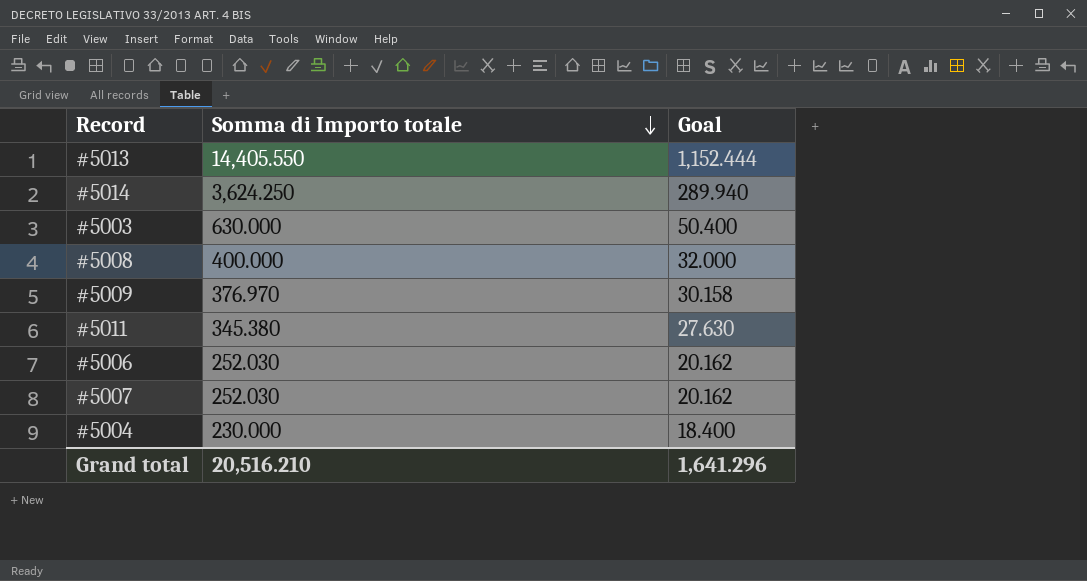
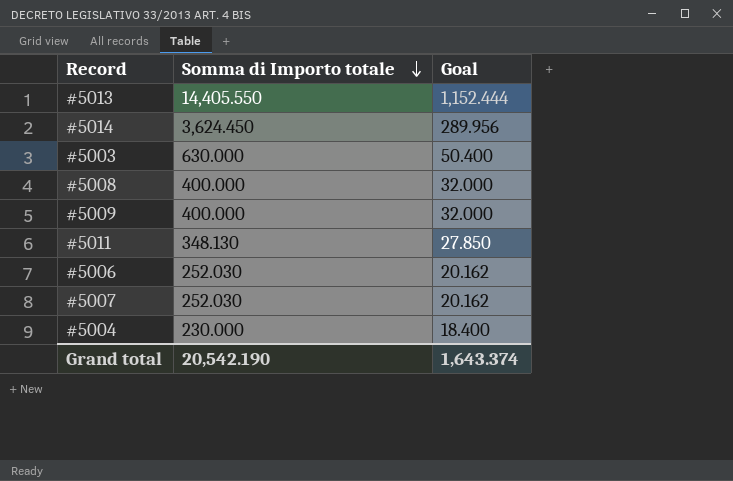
#5014 | Somma di Importo totale: 3,624.250 -> 3,624.450
#5014 | Goal: 289.940 -> 289.956
#5009 | Somma di Importo totale: 376.970 -> 400.000
#5009 | Goal: 30.158 -> 32.000
#5011 | Somma di Importo totale: 345.380 -> 348.130
#5011 | Goal: 27.630 -> 27.850
Grand total | Somma di Importo totale: 20,516.210 -> 20,542.190
Grand total | Goal: 1,641.296 -> 1,643.374

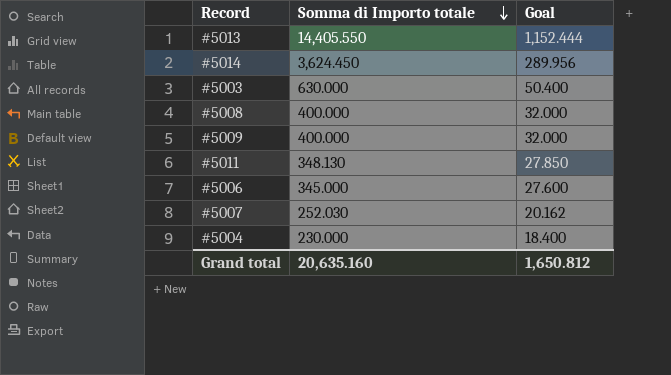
#5006 | Somma di Importo totale: 252.030 -> 345.000
#5006 | Goal: 20.162 -> 27.600
Grand total | Somma di Importo totale: 20,542.190 -> 20,635.160
Grand total | Goal: 1,643.374 -> 1,650.812

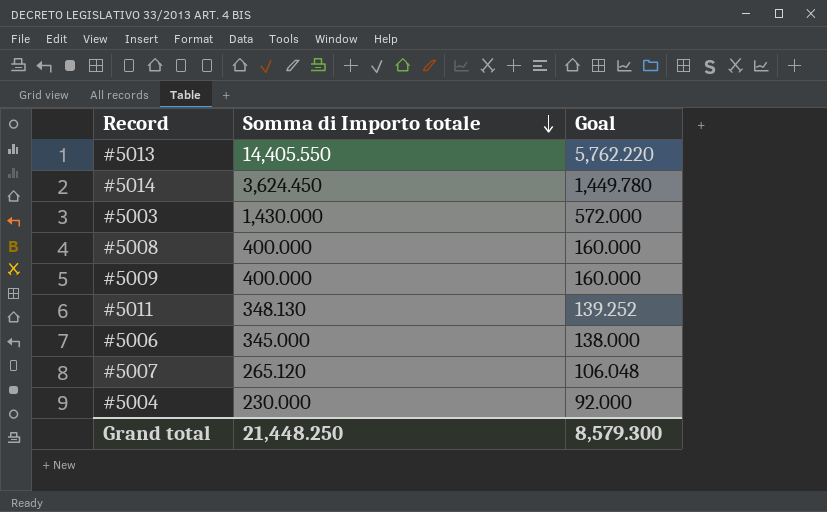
column Goal | formula: [Somma di Importo totale] * 0.08 -> [Somma di Importo totale] * 0.4
#5003 | Somma di Importo totale: 630.000 -> 1,430.000
#5007 | Somma di Importo totale: 252.030 -> 265.120
Grand total | Somma di Importo totale: 20,635.160 -> 21,448.250
Grand total | Goal: 1,650.812 -> 8,579.300

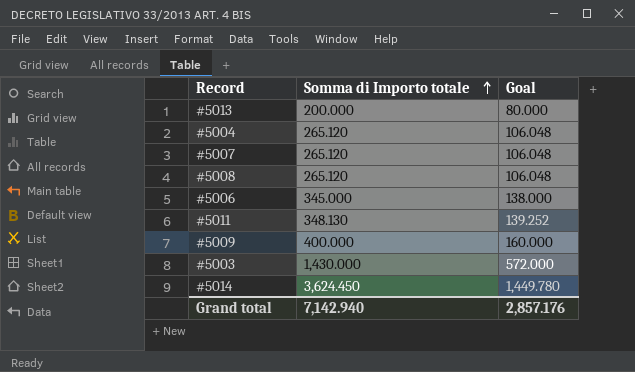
row order: Somma di Importo totale descending -> Somma di Importo totale ascending
#5013 | Somma di Importo totale: 14,405.550 -> 200.000
#5013 | Goal: 5,762.220 -> 80.000
#5004 | Somma di Importo totale: 230.000 -> 265.120
#5004 | Goal: 92.000 -> 106.048
#5008 | Somma di Importo totale: 400.000 -> 265.120
#5008 | Goal: 160.000 -> 106.048
Grand total | Somma di Importo totale: 21,448.250 -> 7,142.940
Grand total | Goal: 8,579.300 -> 2,857.176

